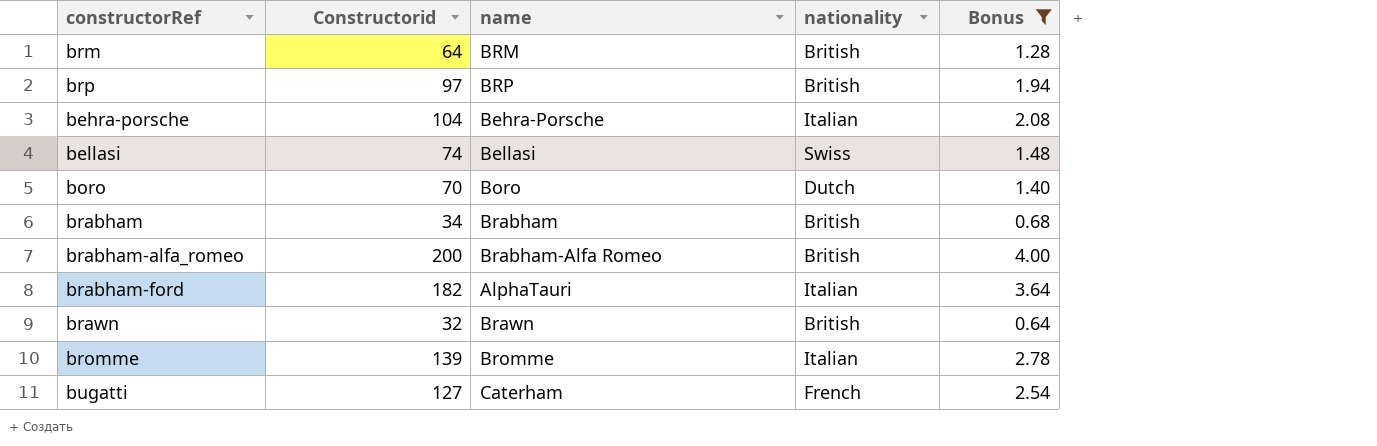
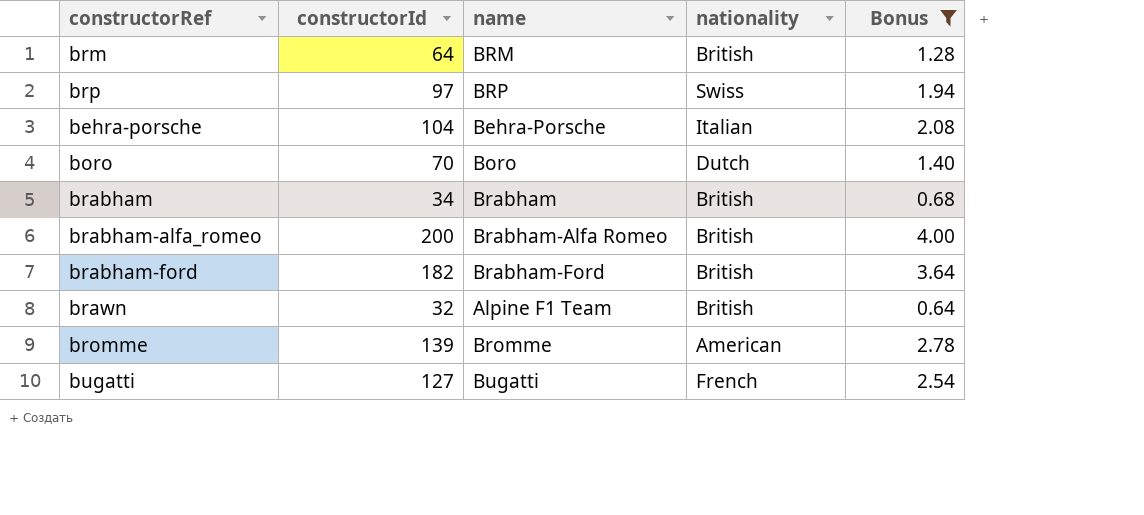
column name: Constructorid -> constructorId
row bellasi: 74 | Bellasi | Swiss | 1.48 -> none
brp | nationality: British -> Swiss
brabham-ford | name: AlphaTauri -> Brabham-Ford
brabham-ford | nationality: Italian -> British
brawn | name: Brawn -> Alpine F1 Team
bromme | nationality: Italian -> American
bugatti | name: Caterham -> Bugatti

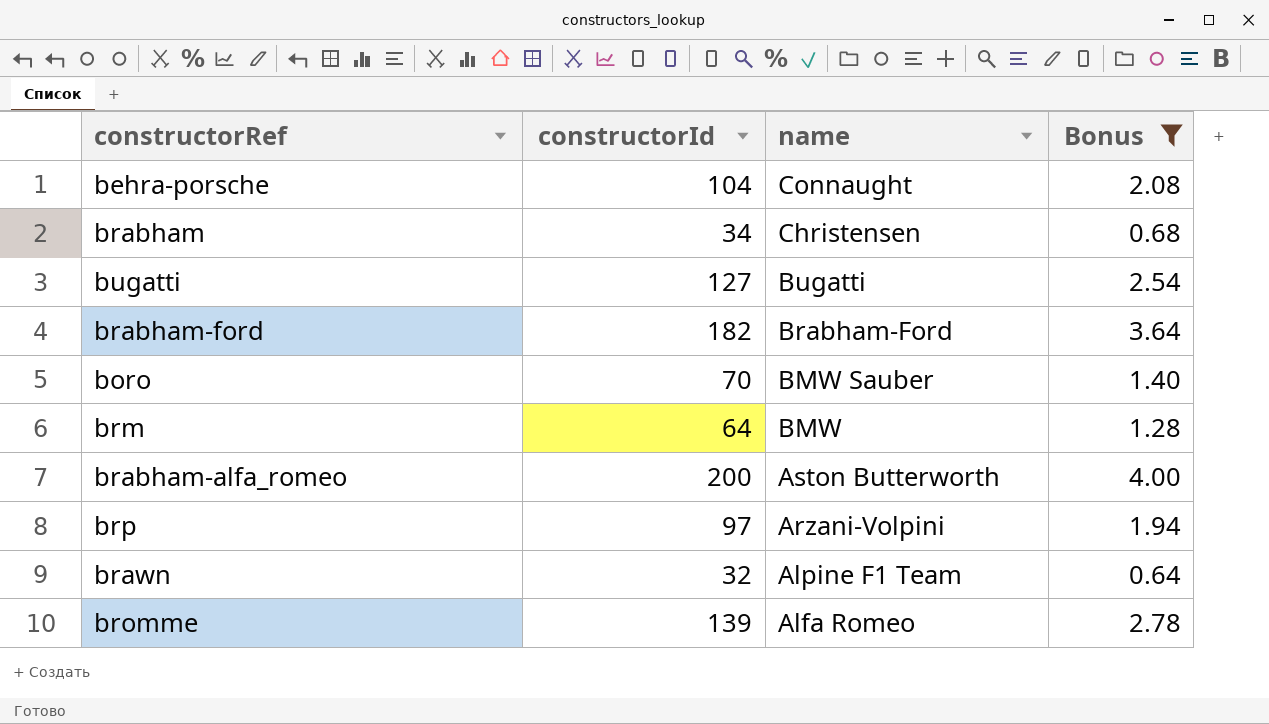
row order: none -> name descending
column nationality | position: 4 -> none
behra-porsche | name: Behra-Porsche -> Connaught
brabham | name: Brabham -> Christensen
boro | name: Boro -> BMW Sauber
brm | name: BRM -> BMW
brabham-alfa_romeo | name: Brabham-Alfa Romeo -> Aston Butterworth
brp | name: BRP -> Arzani-Volpini
bromme | name: Bromme -> Alfa Romeo

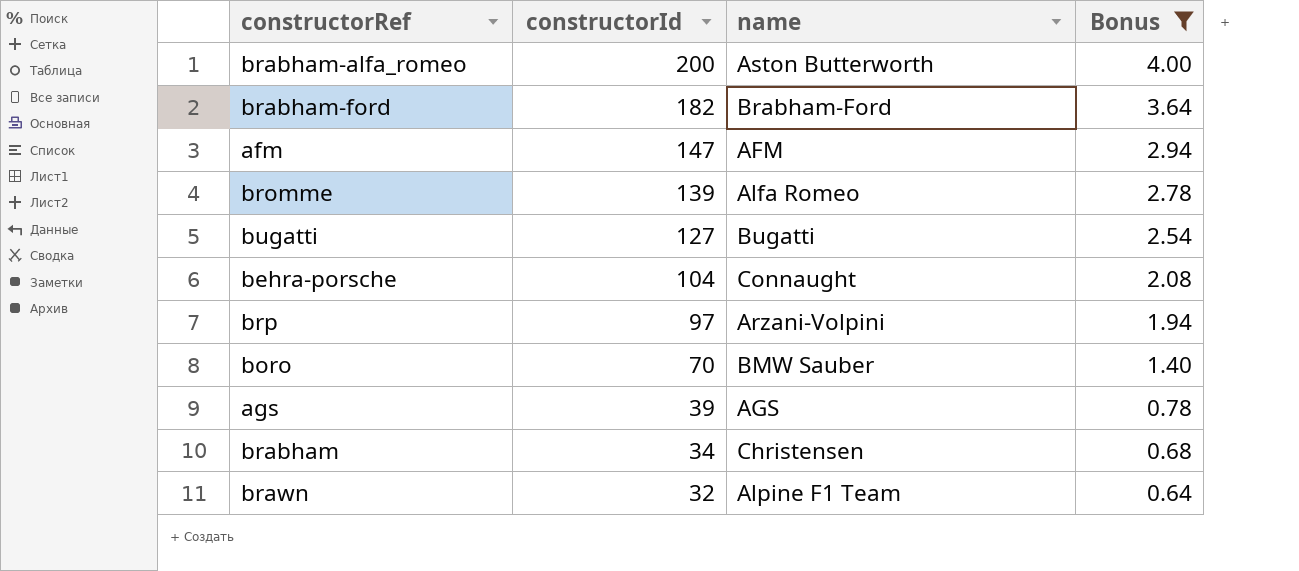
row order: name descending -> constructorId descending
row brm: 64 | BMW | 1.28 -> none
row afm: none -> 147 | AFM | 2.94
row ags: none -> 39 | AGS | 0.78

